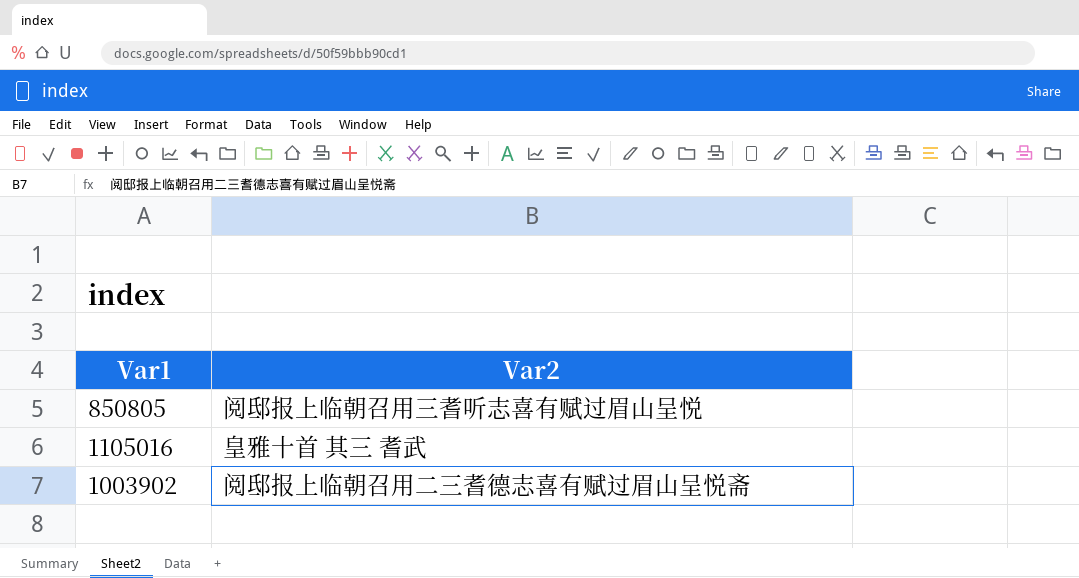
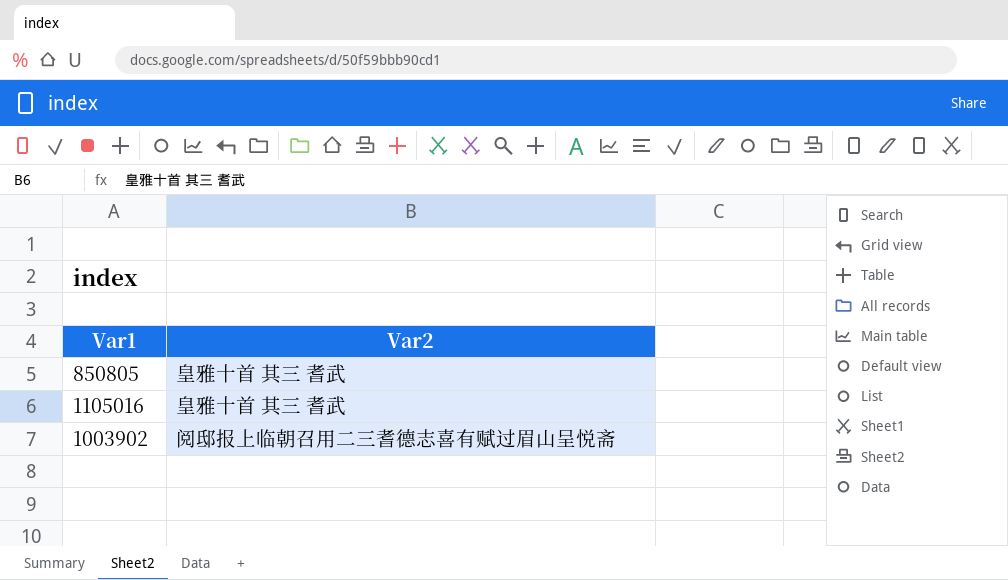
850805 | Var2: 阅邸报上临朝召用三耆听志喜有赋过眉山呈悦 -> 皇雅十首 其三 耆武

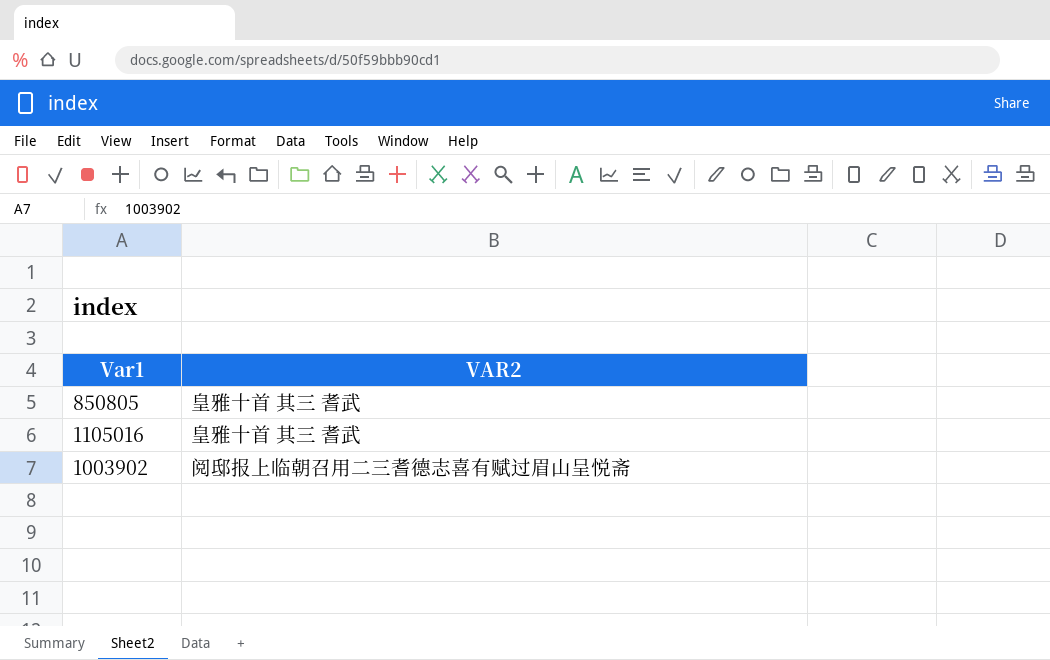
column name: Var2 -> VAR2

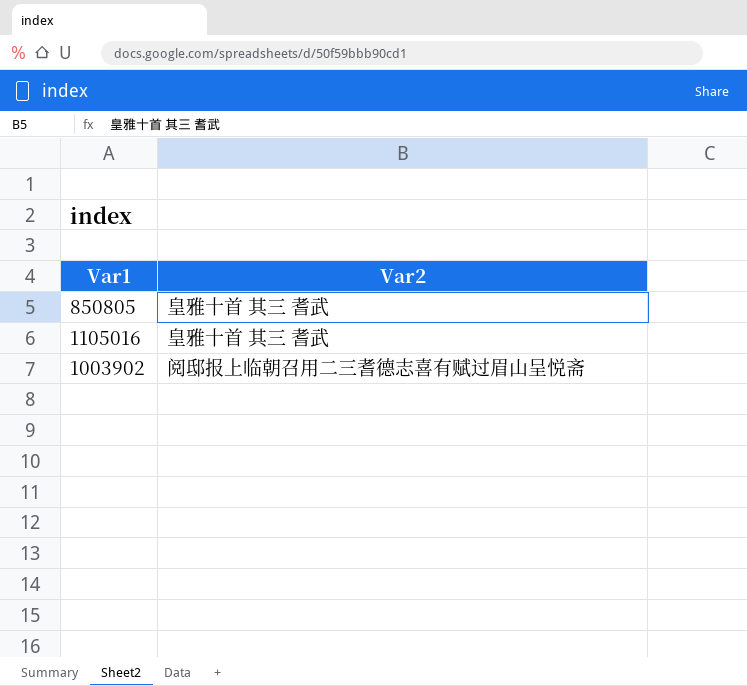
column name: VAR2 -> Var2

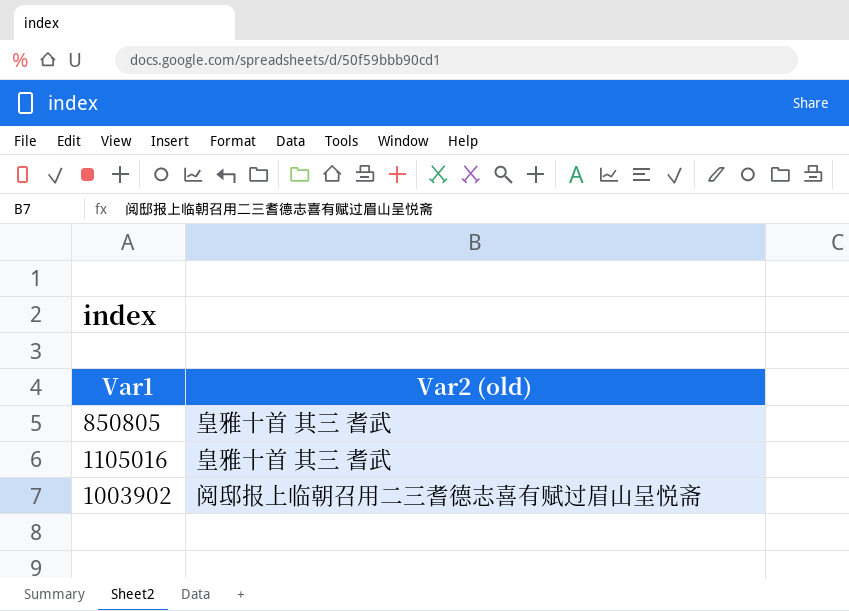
column name: Var2 -> Var2 (old)

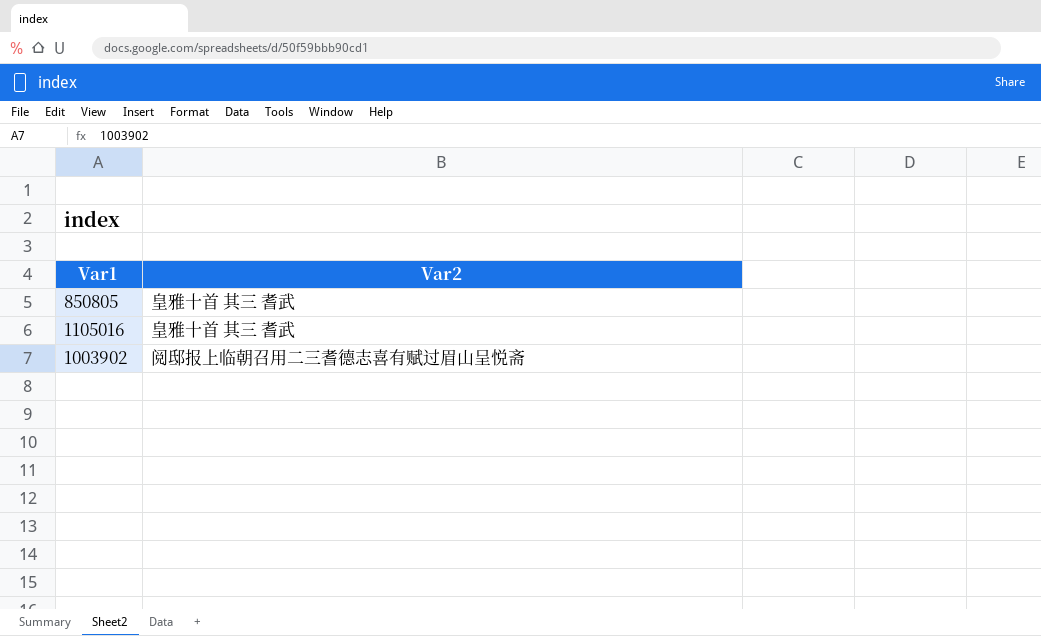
column name: Var2 (old) -> Var2

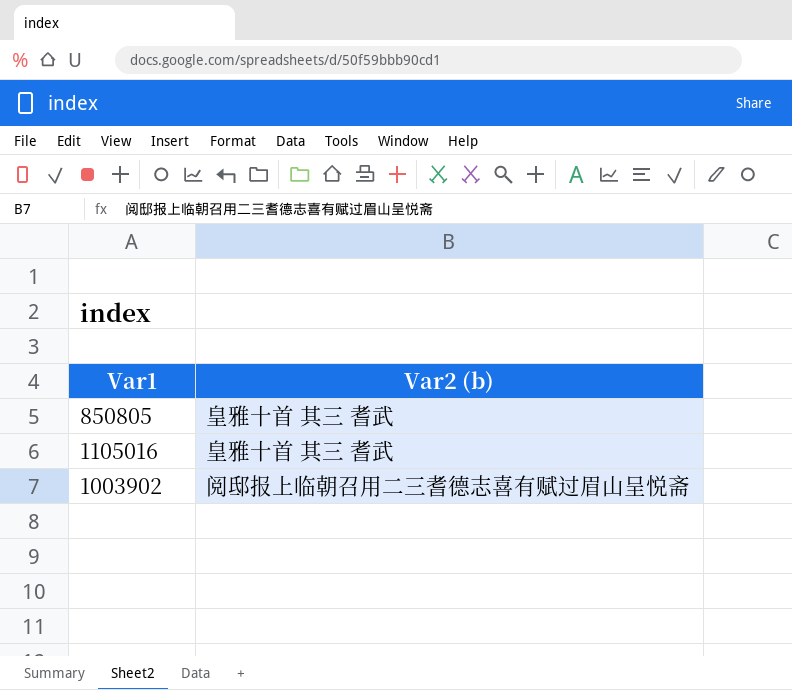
column name: Var2 -> Var2 (b)

